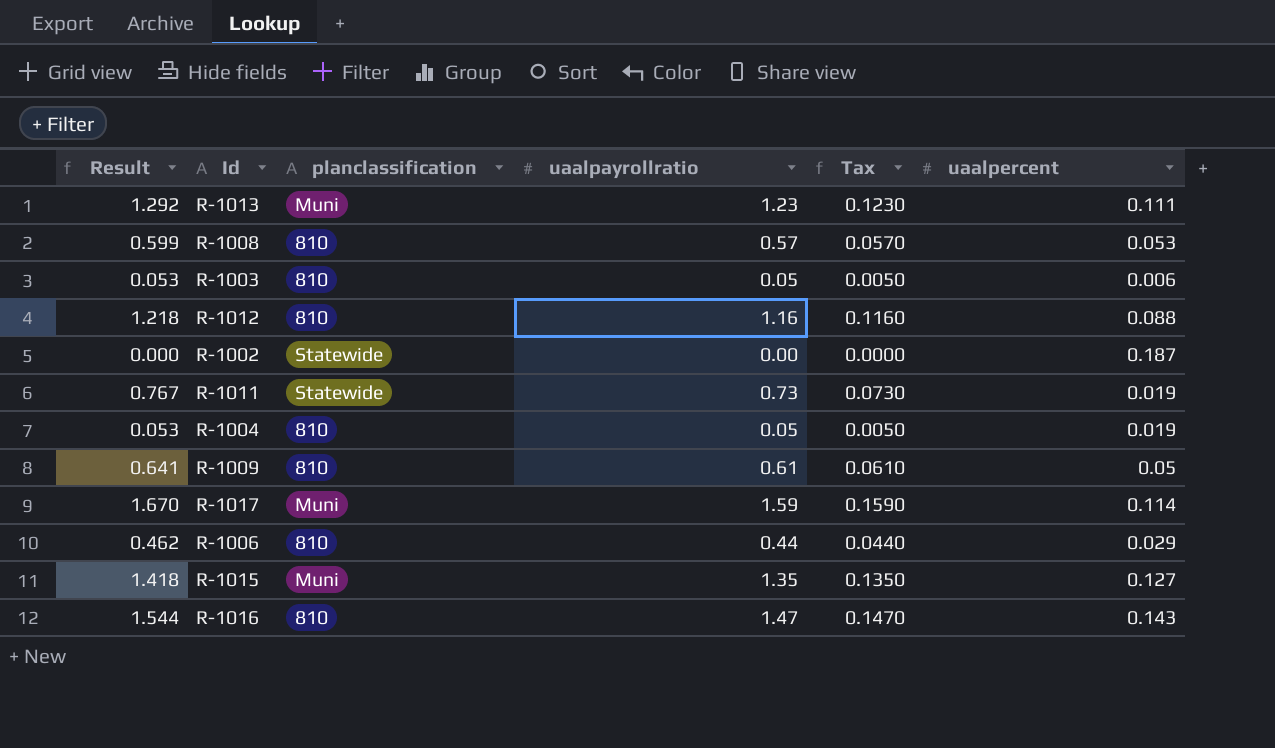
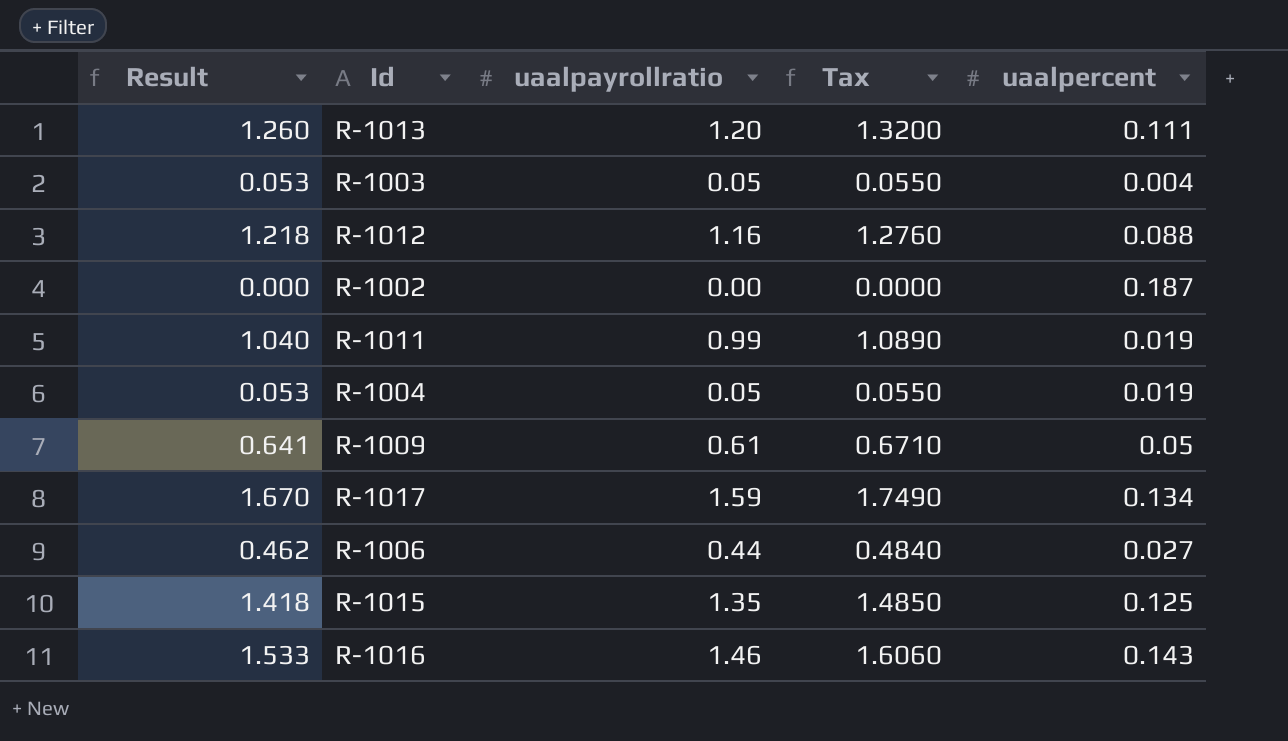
column planclassification | position: 3 -> none
column Tax | formula: [uaalpayrollratio] * 0.1 -> [uaalpayrollratio] * 1.1
row R-1008: 0.599 | 810 | 0.57 | 0.0570 | 0.053 -> none
R-1013 | Result: 1.292 -> 1.260
R-1013 | uaalpayrollratio: 1.23 -> 1.20
R-1003 | uaalpercent: 0.006 -> 0.004
R-1011 | Result: 0.767 -> 1.040
R-1011 | uaalpayrollratio: 0.73 -> 0.99
R-1017 | uaalpercent: 0.114 -> 0.134
R-1006 | uaalpercent: 0.029 -> 0.027
R-1015 | uaalpercent: 0.127 -> 0.125
R-1016 | Result: 1.544 -> 1.533
R-1016 | uaalpayrollratio: 1.47 -> 1.46

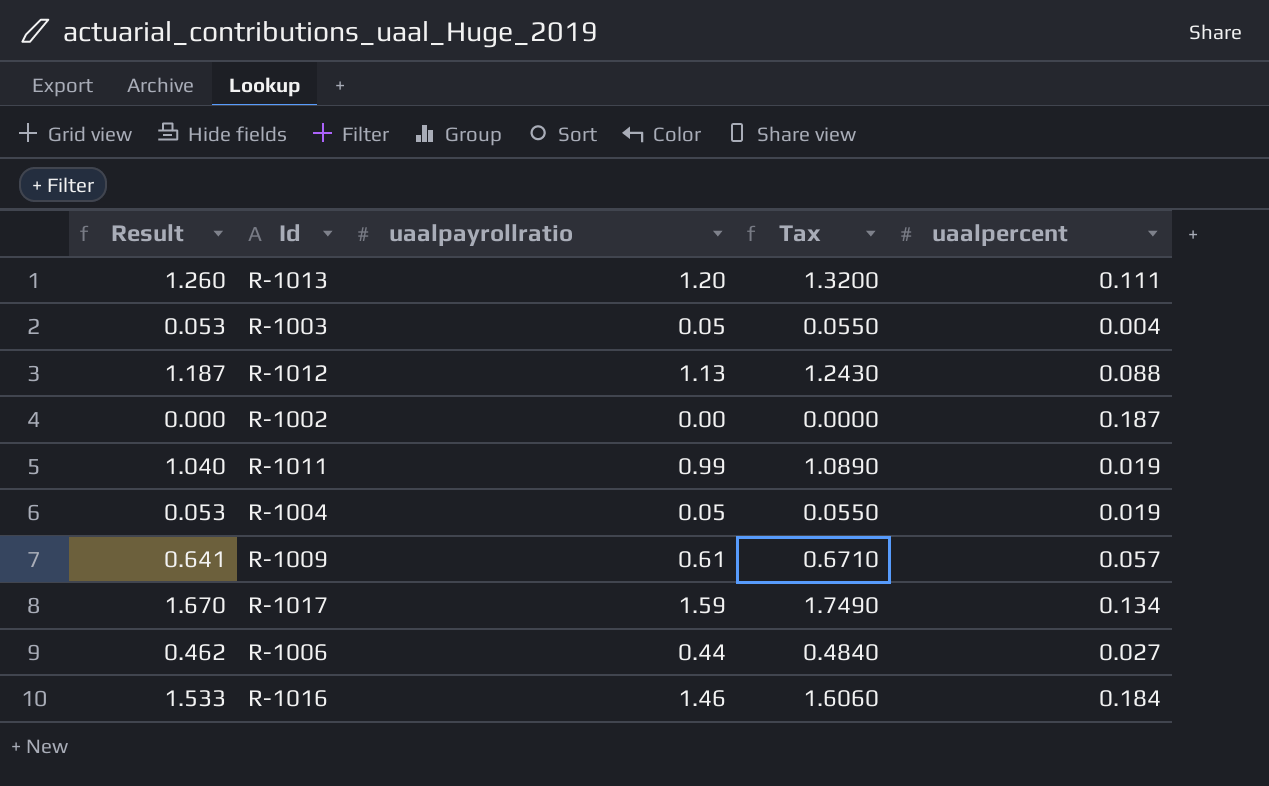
row R-1015: 1.418 | 1.35 | 1.4850 | 0.125 -> none
R-1012 | Result: 1.218 -> 1.187
R-1012 | uaalpayrollratio: 1.16 -> 1.13
R-1012 | Tax: 1.2760 -> 1.2430
R-1009 | uaalpercent: 0.05 -> 0.057
R-1016 | uaalpercent: 0.143 -> 0.184

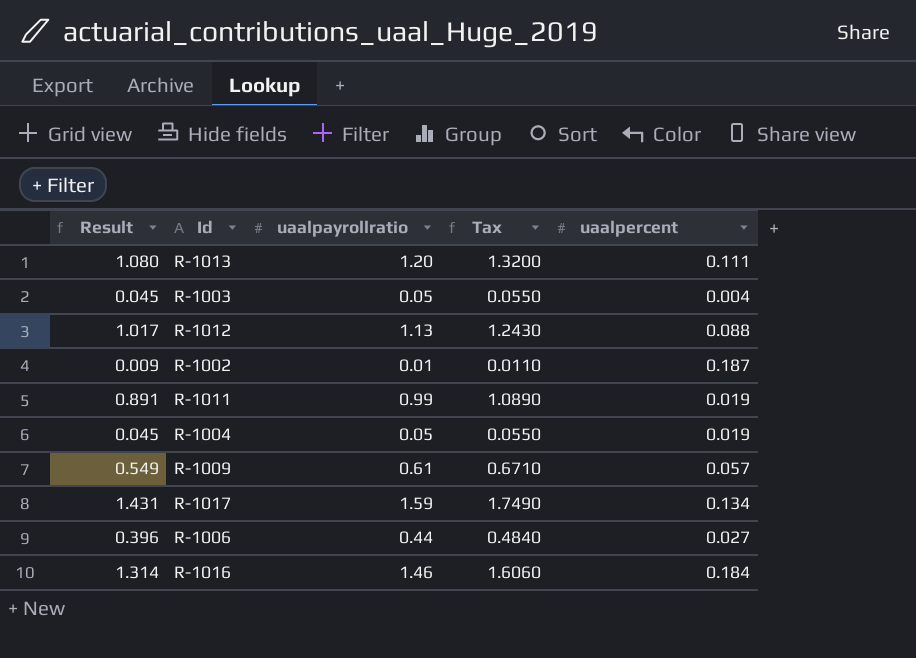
column Result | formula: [uaalpayrollratio] * 1.05 -> [uaalpayrollratio] * 0.9
R-1002 | uaalpayrollratio: 0.00 -> 0.01
R-1002 | Tax: 0.0000 -> 0.0110

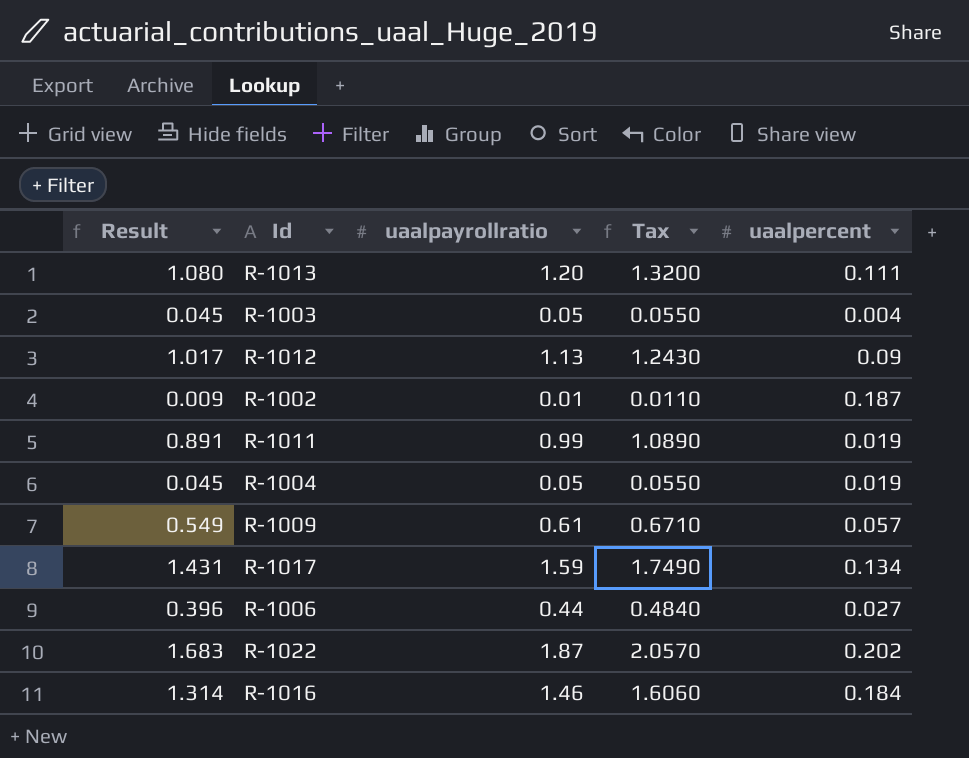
R-1012 | uaalpercent: 0.088 -> 0.09
row R-1022: none -> 1.683 | 1.87 | 2.0570 | 0.202

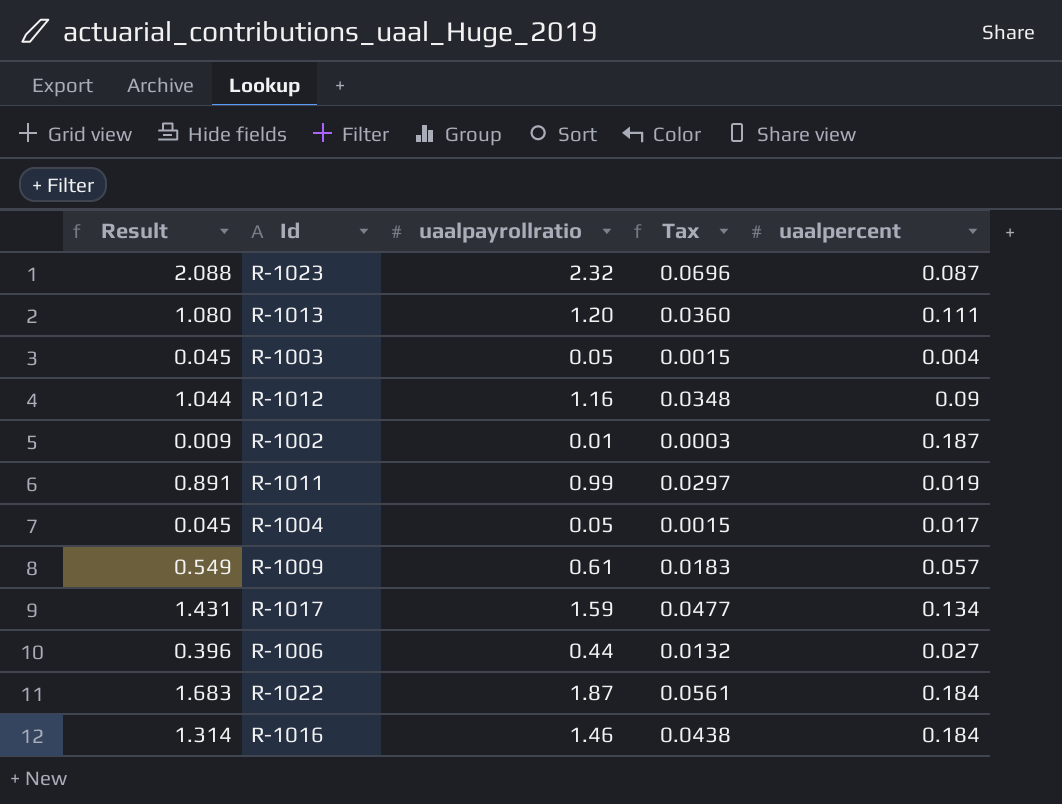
column Tax | formula: [uaalpayrollratio] * 1.1 -> [uaalpayrollratio] * 0.03
row R-1023: none -> 2.088 | 2.32 | 0.0696 | 0.087
R-1012 | Result: 1.017 -> 1.044
R-1012 | uaalpayrollratio: 1.13 -> 1.16
R-1004 | uaalpercent: 0.019 -> 0.017
R-1022 | uaalpercent: 0.202 -> 0.184

